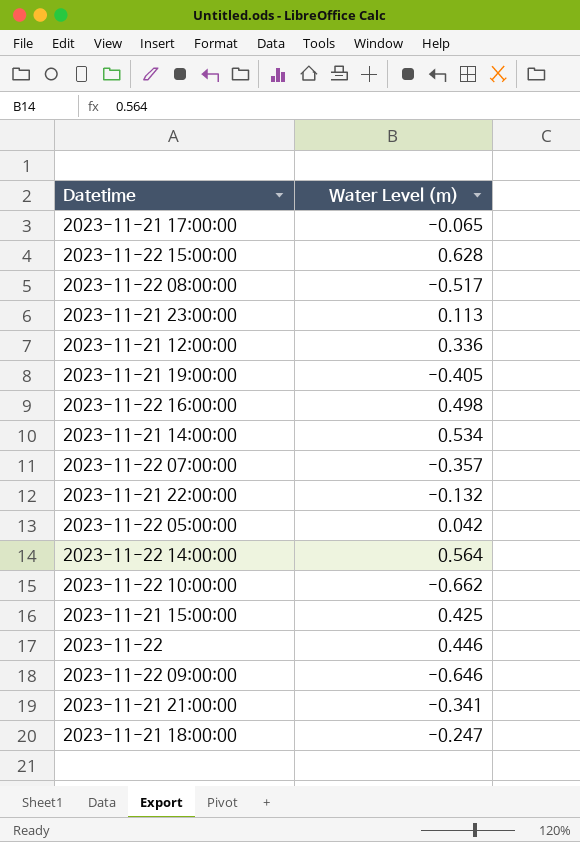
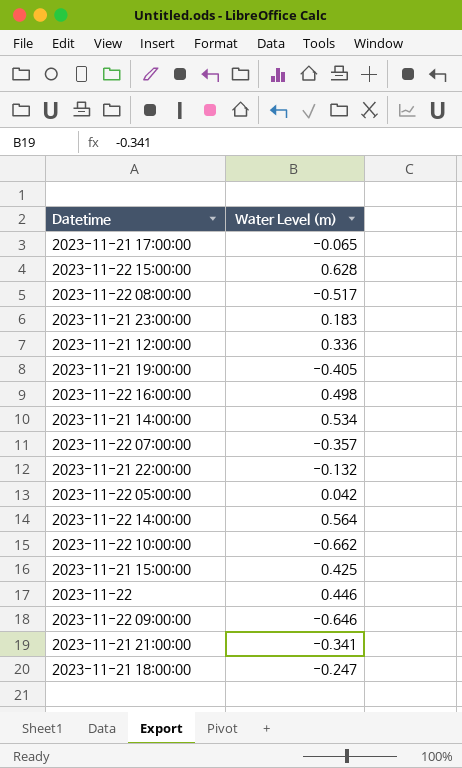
2023-11-21 23:00:00 | Water Level (m): 0.113 -> 0.183

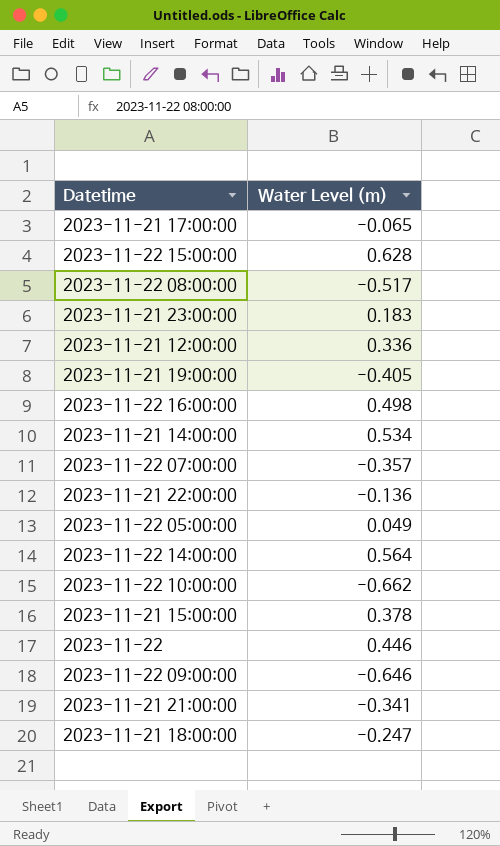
2023-11-21 22:00:00 | Water Level (m): -0.132 -> -0.136
2023-11-22 05:00:00 | Water Level (m): 0.042 -> 0.049
2023-11-21 15:00:00 | Water Level (m): 0.425 -> 0.378

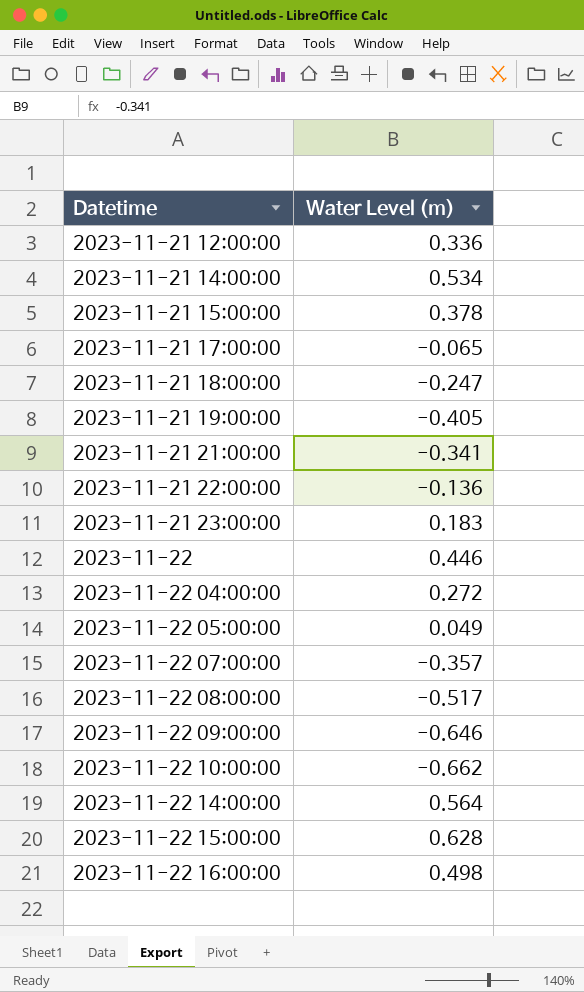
row order: none -> Datetime ascending
row 2023-11-22 04:00:00: none -> 0.272

